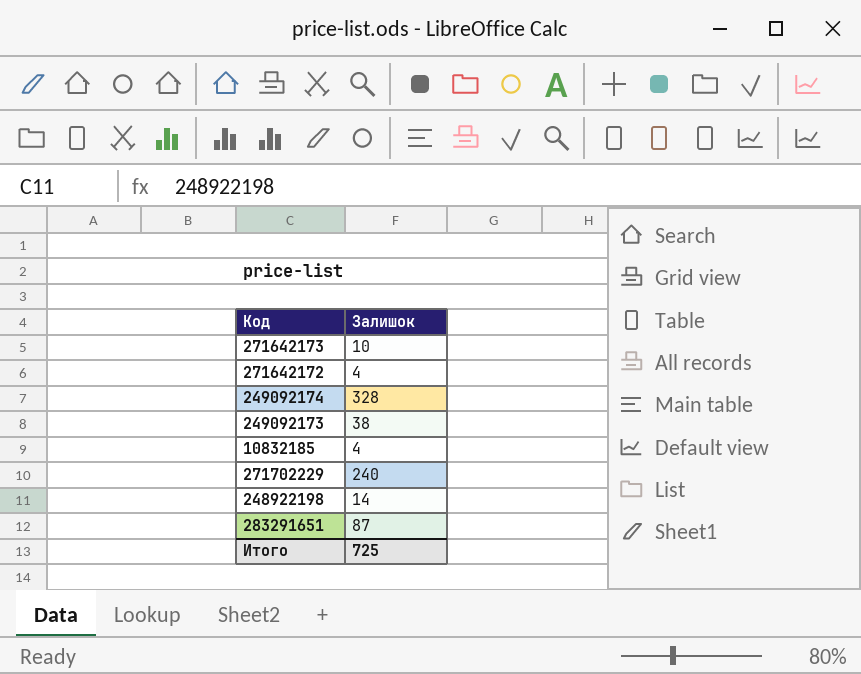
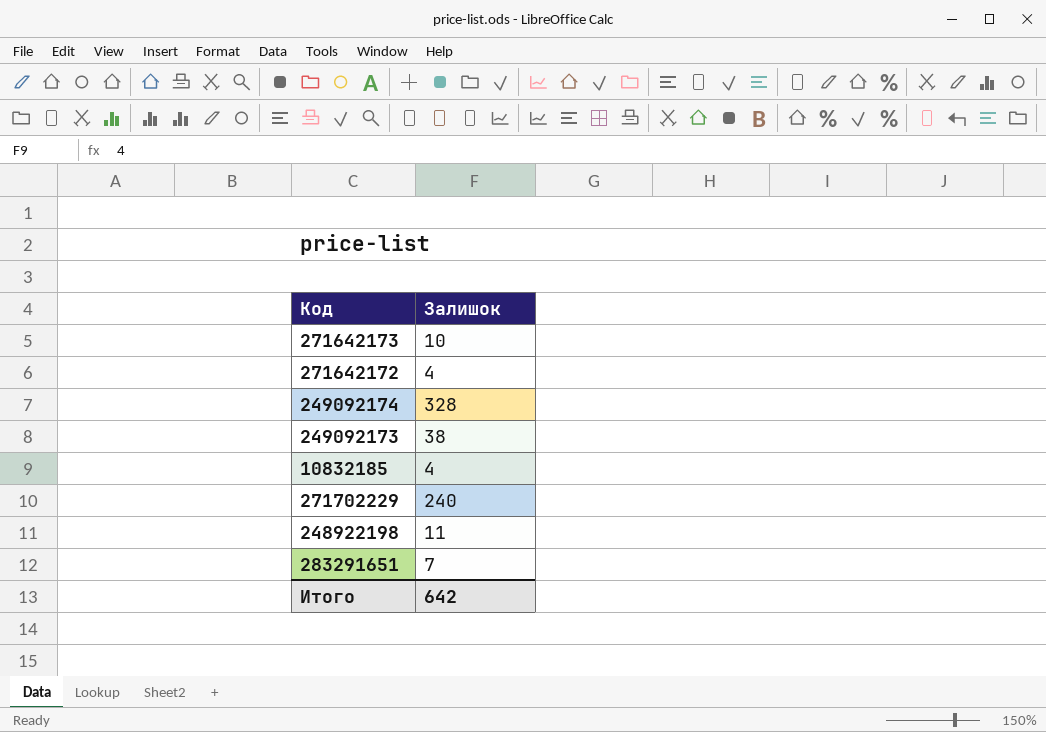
248922198 | Залишок: 14 -> 11
283291651 | Залишок: 87 -> 7
Итого | Залишок: 725 -> 642

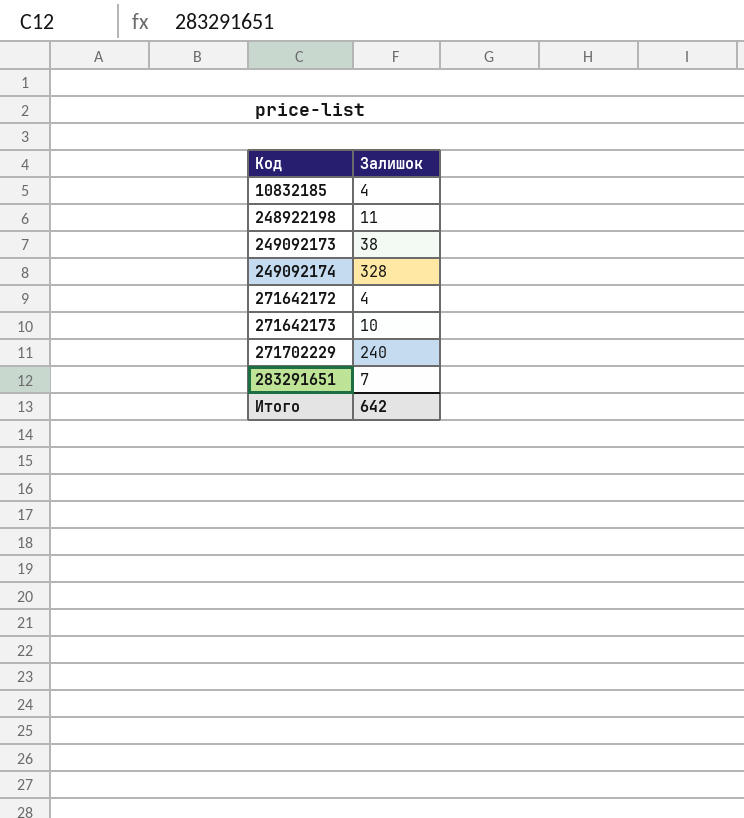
row order: none -> Код ascending

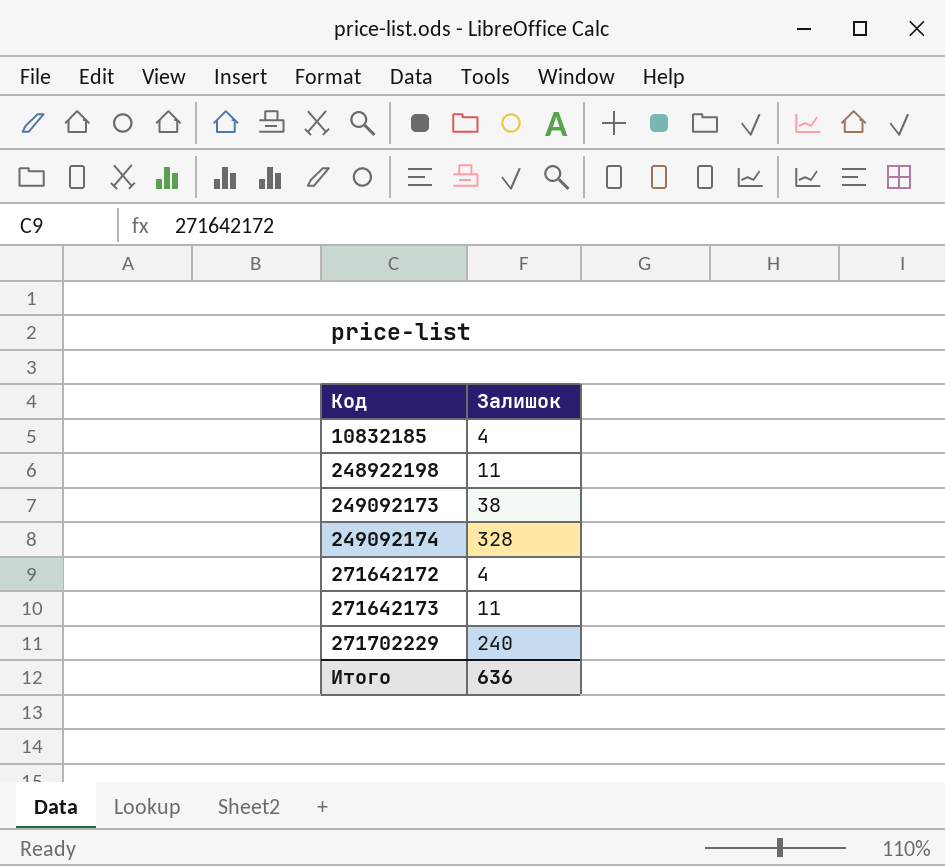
row 283291651: 7 -> none
271642173 | Залишок: 10 -> 11
Итого | Залишок: 642 -> 636

